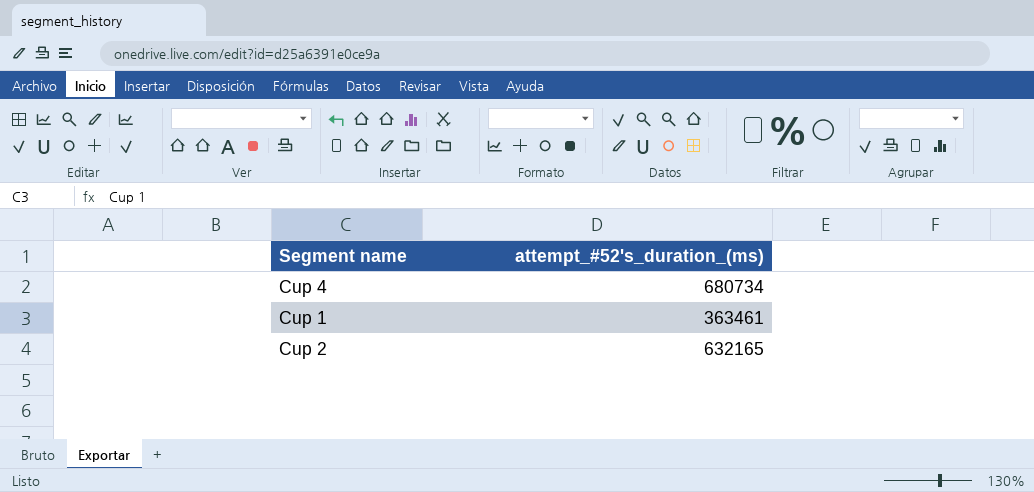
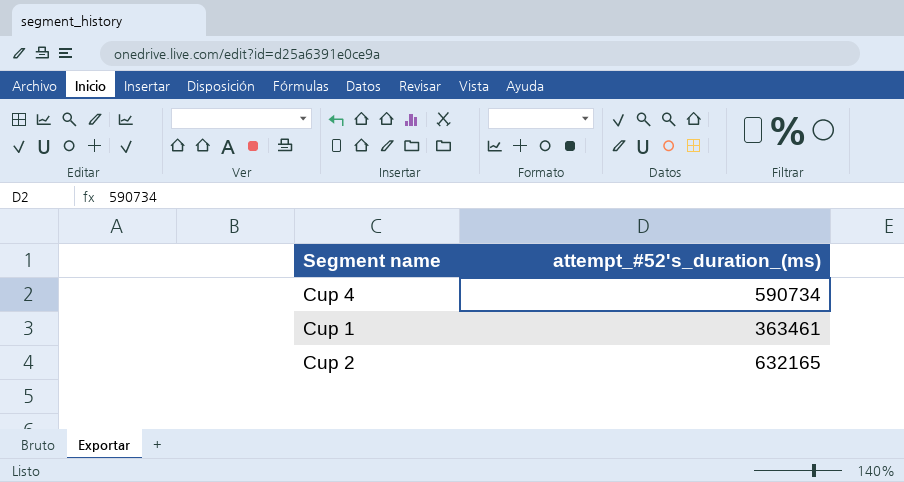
Cup 4 | attempt_#52's_duration_(ms): 680734 -> 590734

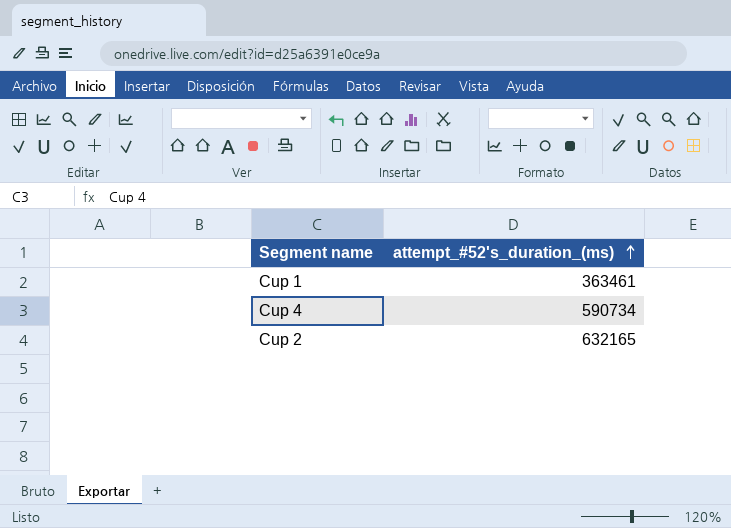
row order: none -> attempt_#52's_duration_(ms) ascending

